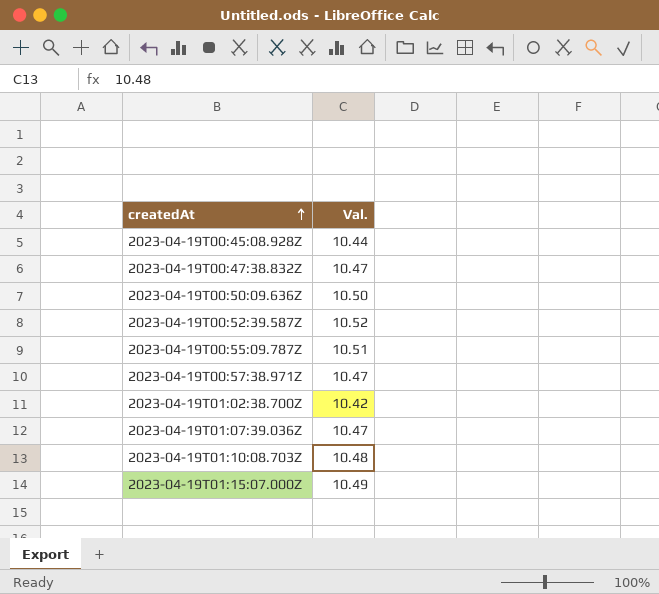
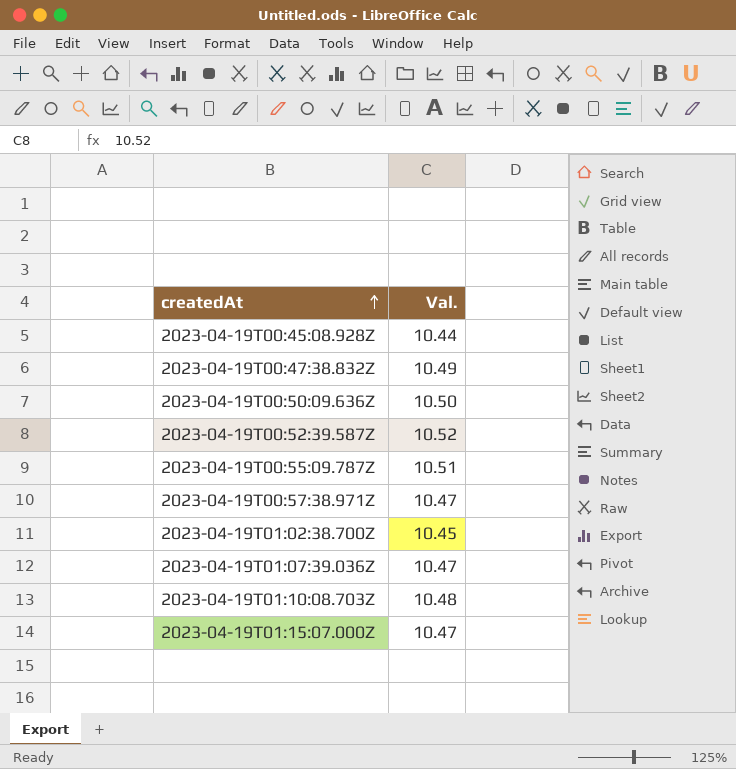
2023-04-19T00:47:38.832Z | Val.: 10.47 -> 10.49
2023-04-19T01:02:38.700Z | Val.: 10.42 -> 10.45
2023-04-19T01:15:07.000Z | Val.: 10.49 -> 10.47

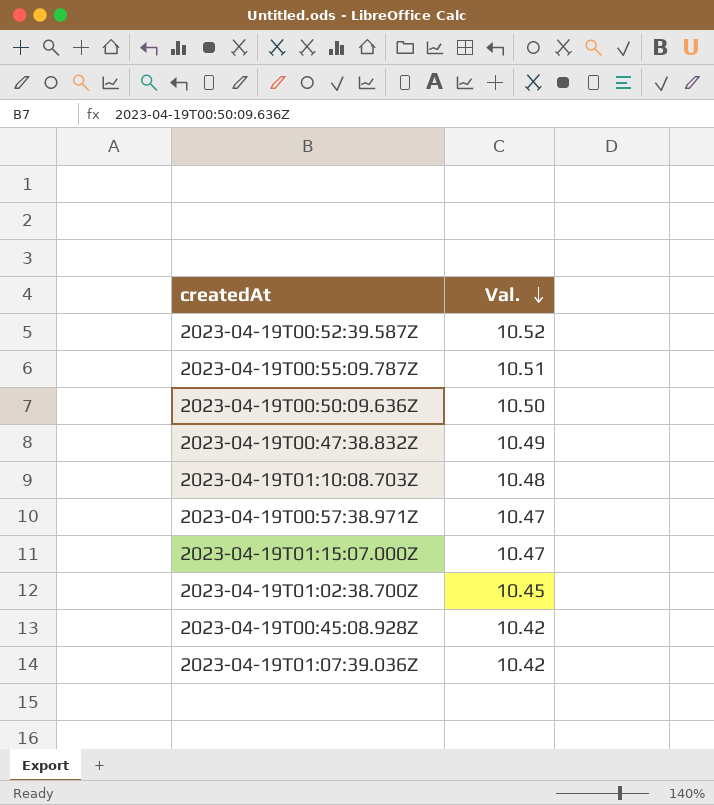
row order: createdAt ascending -> Val. descending
2023-04-19T00:45:08.928Z | Val.: 10.44 -> 10.42
2023-04-19T01:07:39.036Z | Val.: 10.47 -> 10.42

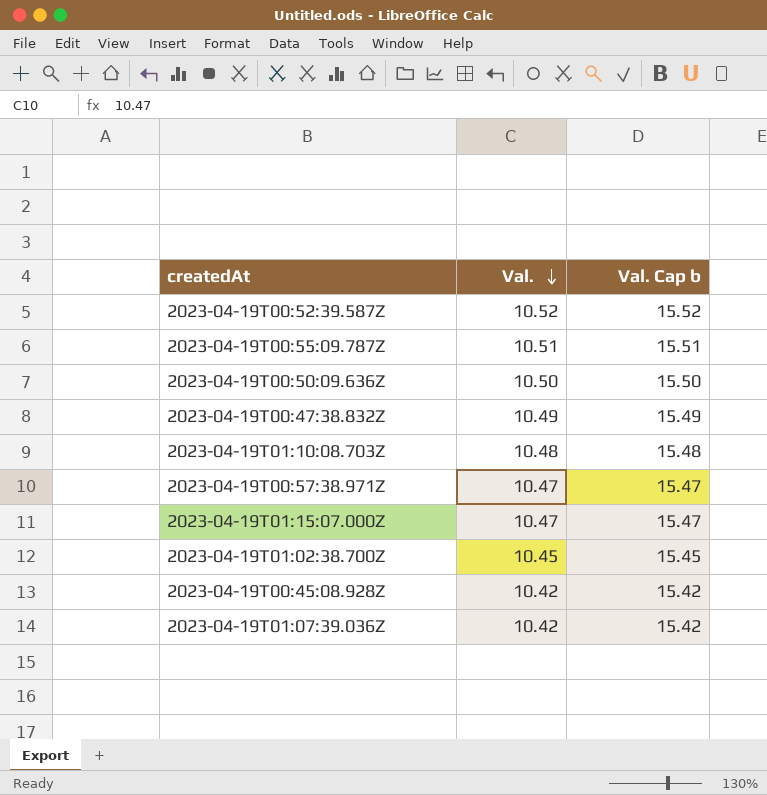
column Val. Cap b | formula: none -> [Val.] + 5

